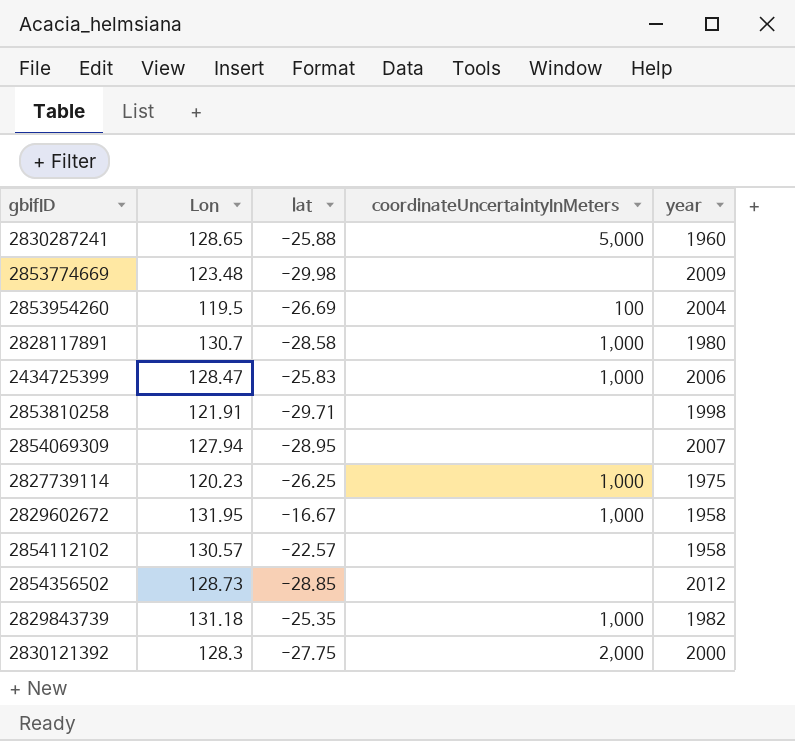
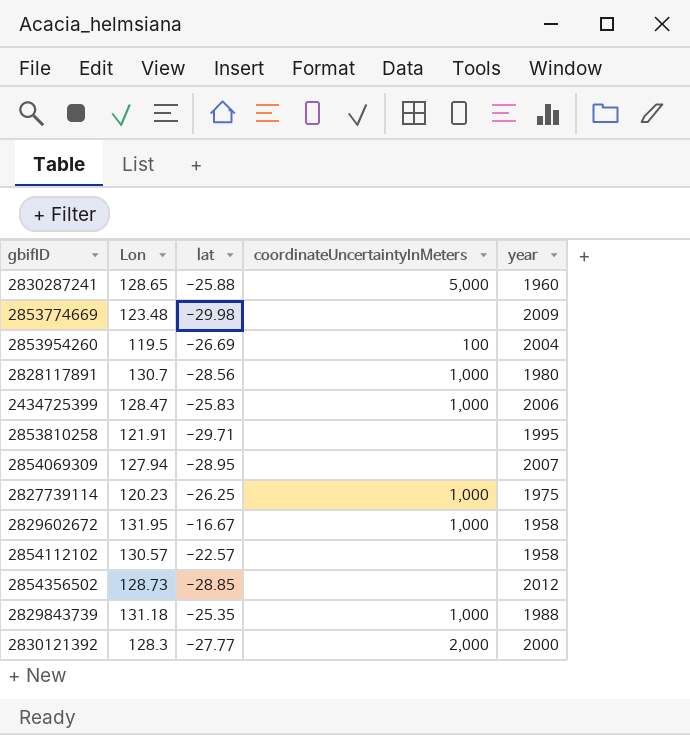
2828117891 | lat: -28.58 -> -28.56
2853810258 | year: 1998 -> 1995
2829843739 | year: 1982 -> 1988
2830121392 | lat: -27.75 -> -27.77

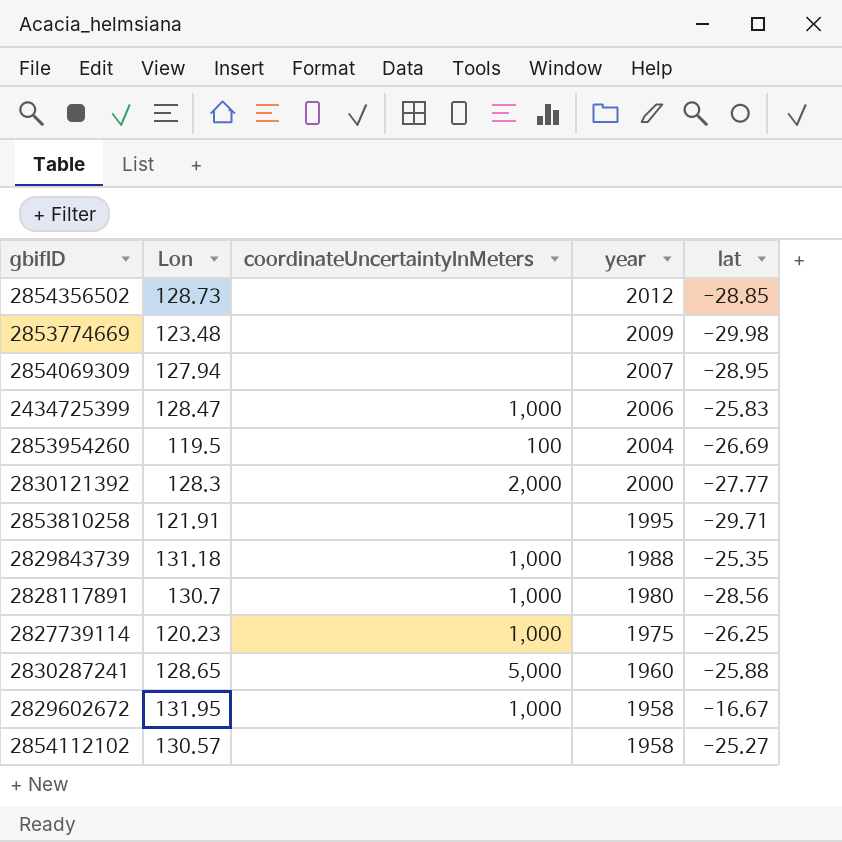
row order: none -> year descending
column lat | position: 3 -> 5
2854112102 | lat: -22.57 -> -25.27

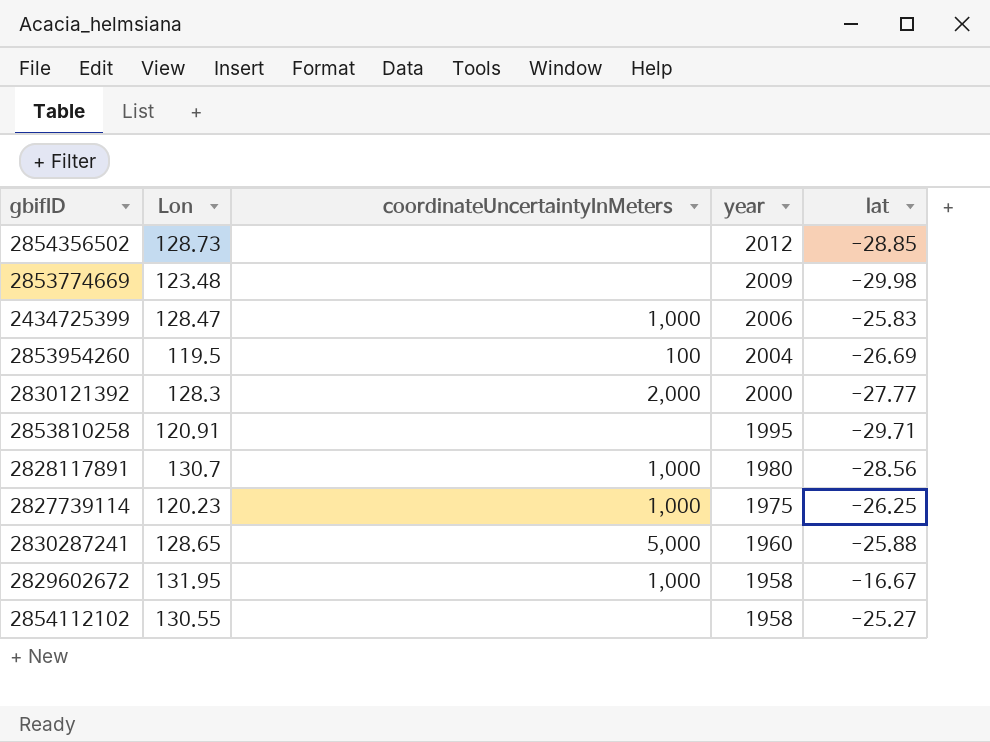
row 2854069309: 127.94 | none | 2007 | -28.95 -> none
row 2829843739: 131.18 | 1,000 | 1988 | -25.35 -> none
2853810258 | Lon: 121.91 -> 120.91
2854112102 | Lon: 130.57 -> 130.55

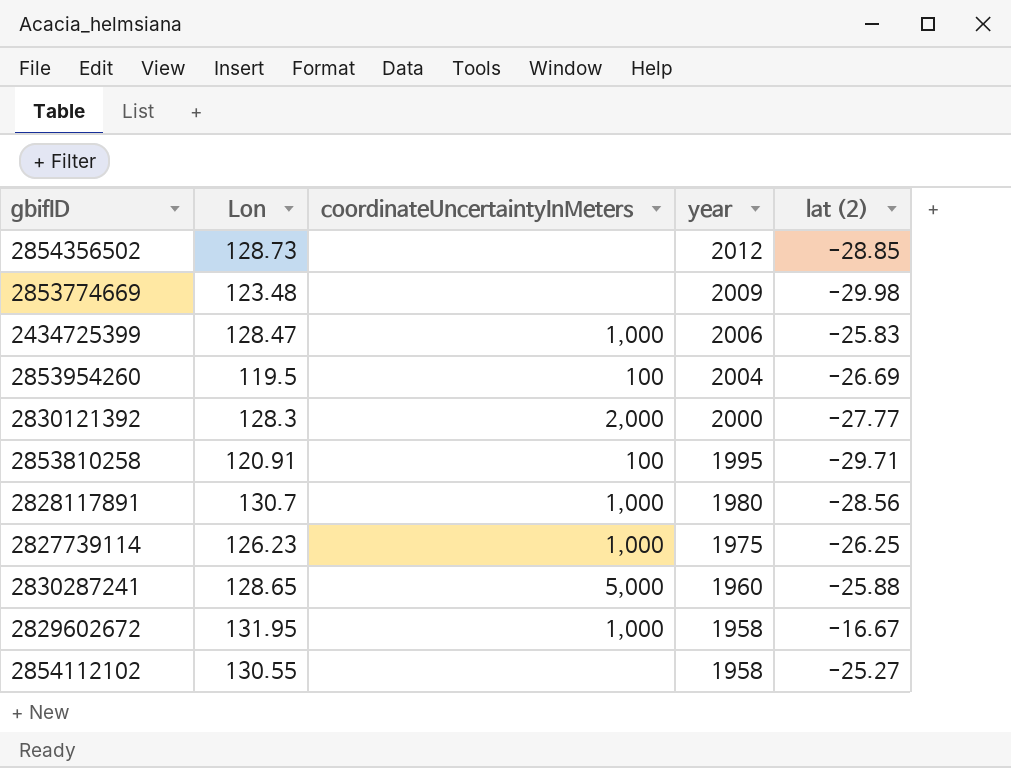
column name: lat -> lat (2)
2853810258 | coordinateUncertaintyInMeters: none -> 100
2827739114 | Lon: 120.23 -> 126.23

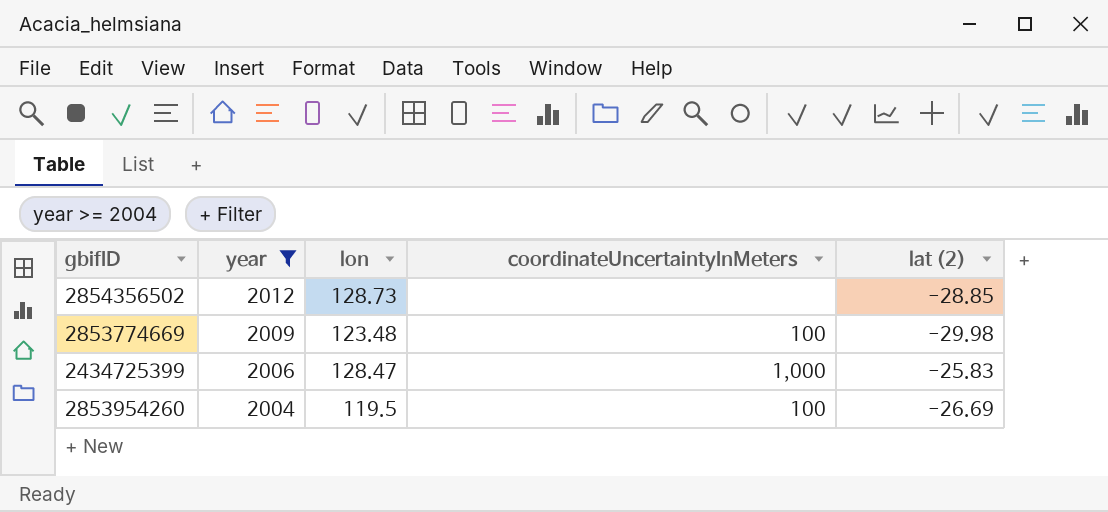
filter: none -> year >= 2004
column year | position: 4 -> 2
column name: Lon -> lon
2853774669 | coordinateUncertaintyInMeters: none -> 100

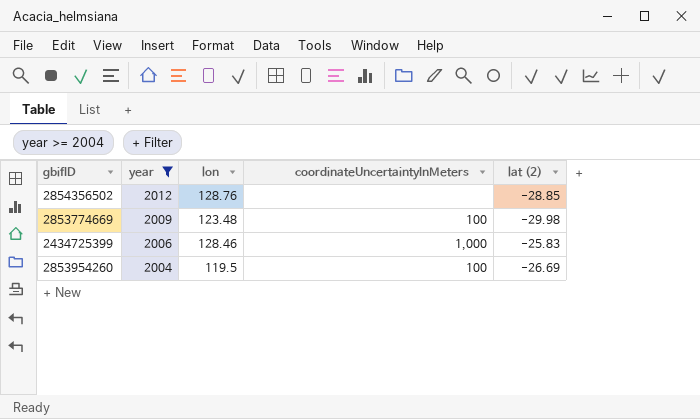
2854356502 | lon: 128.73 -> 128.76
2434725399 | lon: 128.47 -> 128.46

